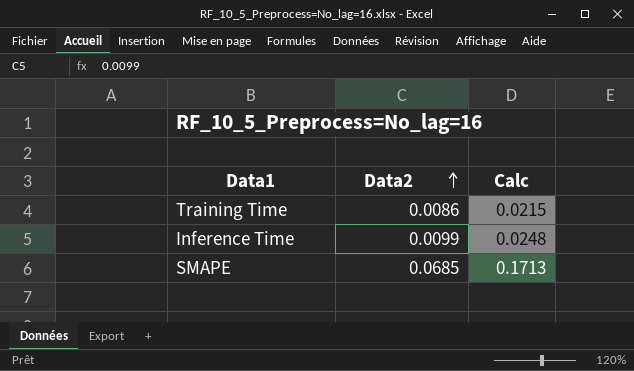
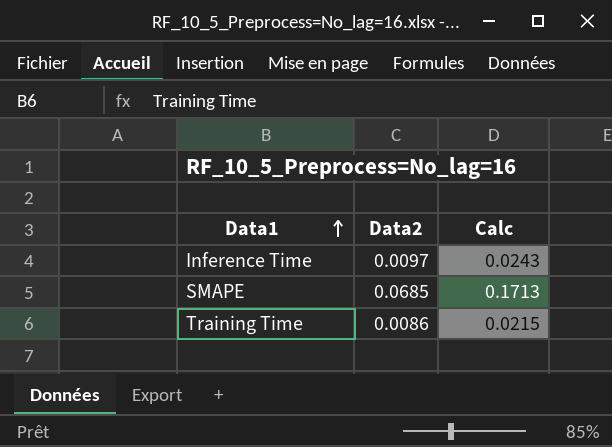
row order: Data2 ascending -> Data1 ascending
Inference Time | Data2: 0.0099 -> 0.0097
Inference Time | Calc: 0.0248 -> 0.0243

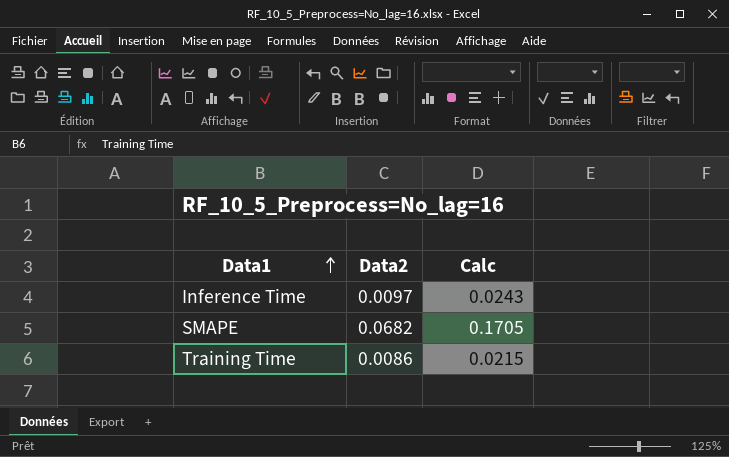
SMAPE | Data2: 0.0685 -> 0.0682
SMAPE | Calc: 0.1713 -> 0.1705

